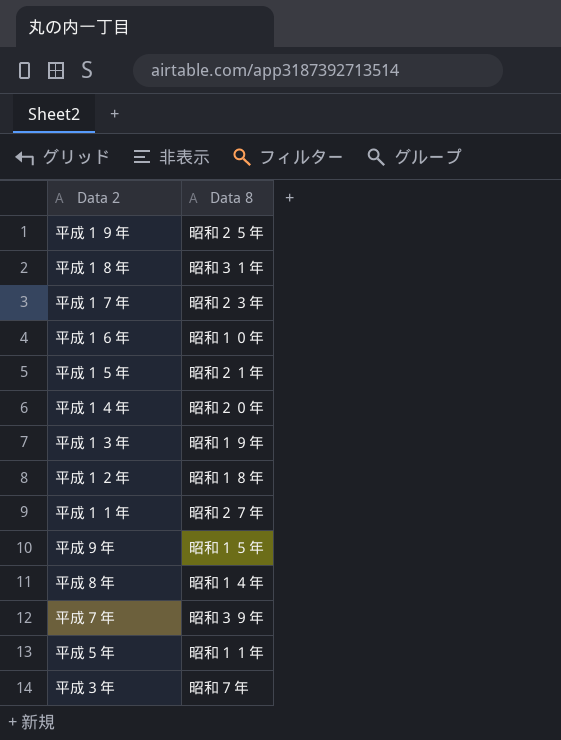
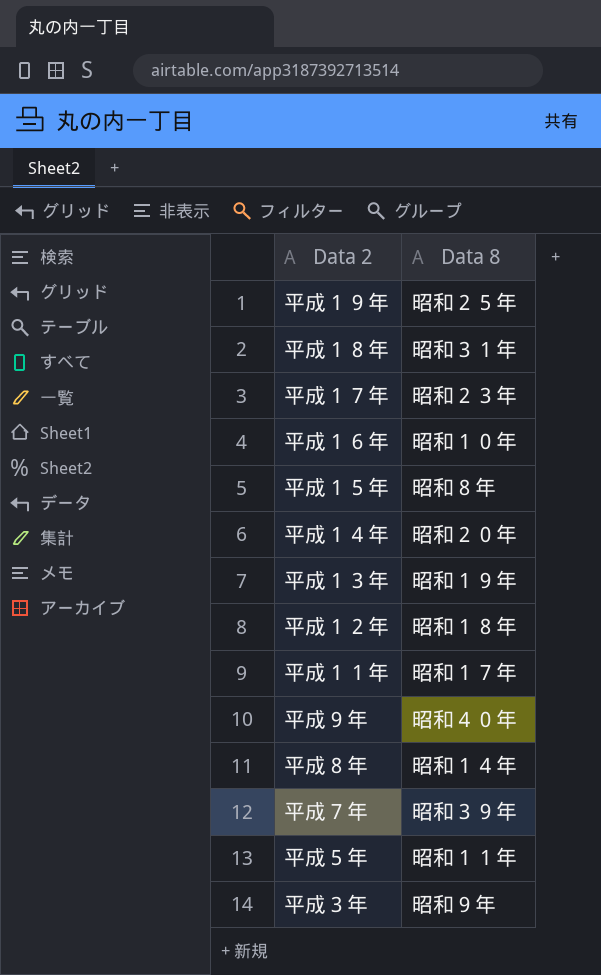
平成１５年 | Data 8: 昭和２１年 -> 昭和８年
平成１１年 | Data 8: 昭和２７年 -> 昭和１７年
平成９年 | Data 8: 昭和１５年 -> 昭和４０年
平成３年 | Data 8: 昭和７年 -> 昭和９年

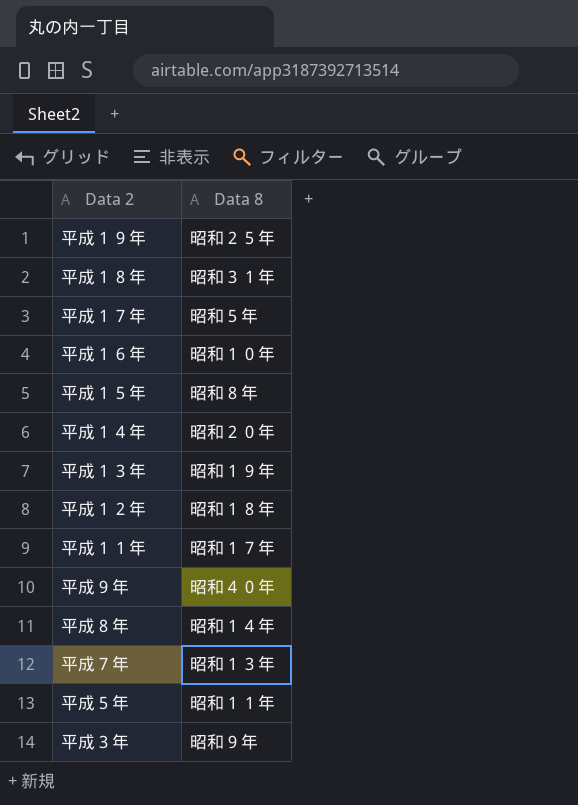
平成１７年 | Data 8: 昭和２３年 -> 昭和５年
平成７年 | Data 8: 昭和３９年 -> 昭和１３年

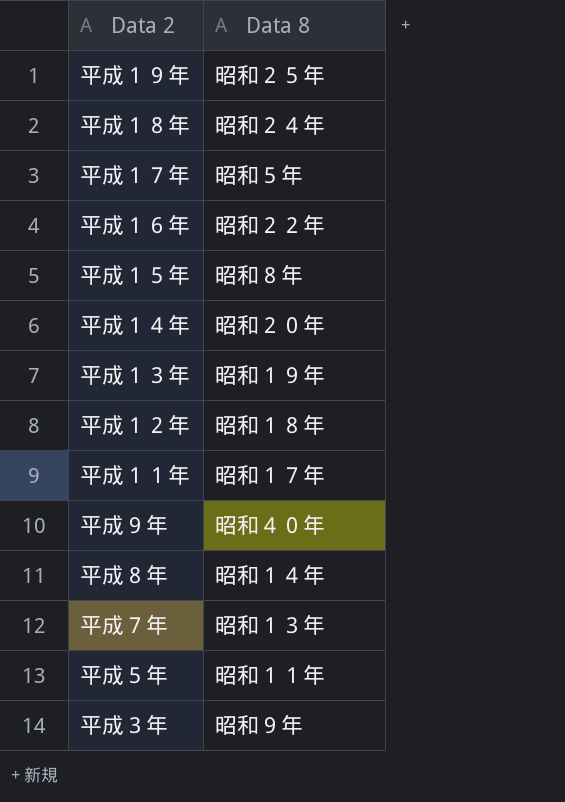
平成１８年 | Data 8: 昭和３１年 -> 昭和２４年
平成１６年 | Data 8: 昭和１０年 -> 昭和２２年

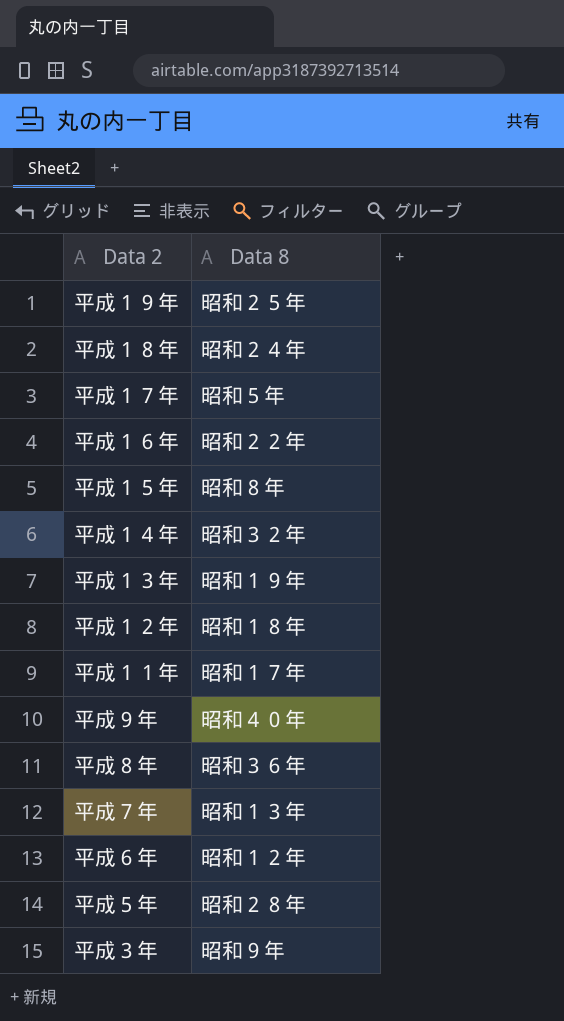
平成１４年 | Data 8: 昭和２０年 -> 昭和３２年
平成８年 | Data 8: 昭和１４年 -> 昭和３６年
row 平成６年: none -> 昭和１２年
平成５年 | Data 8: 昭和１１年 -> 昭和２８年

